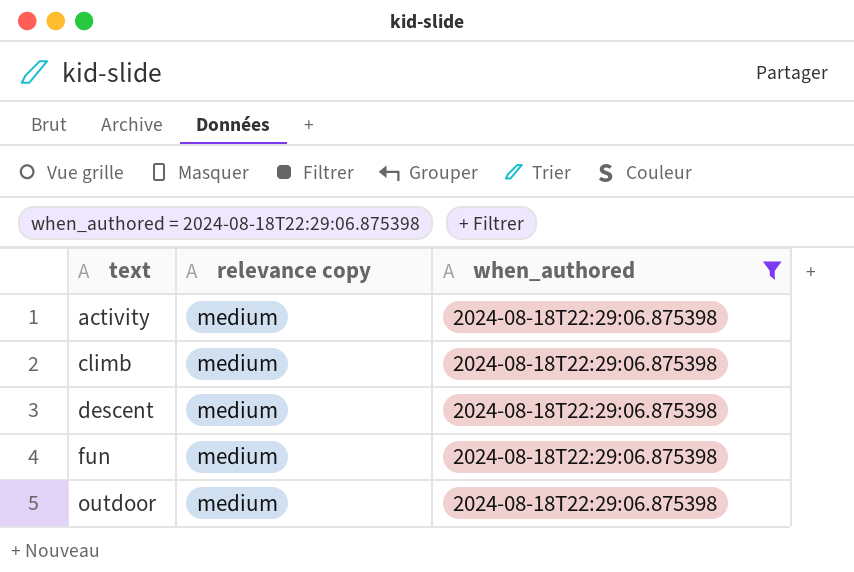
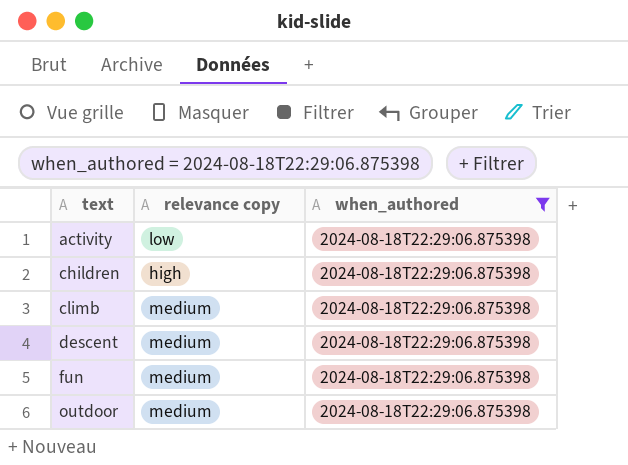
activity | relevance copy: medium -> low
row children: none -> high | 2024-08-18T22:29:06.875398

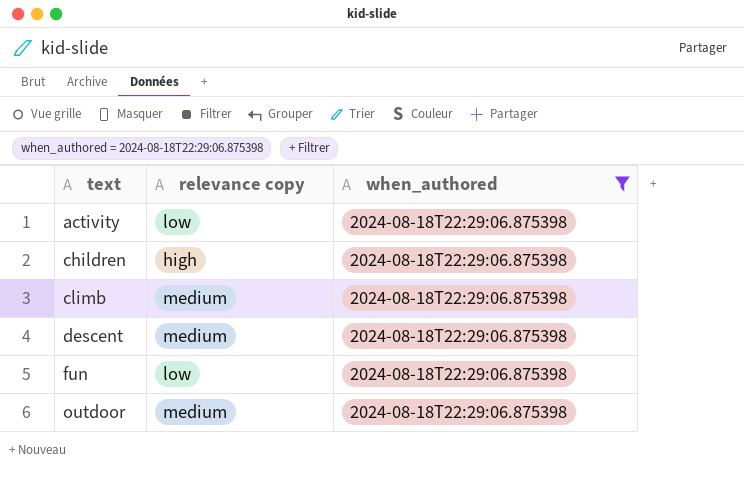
fun | relevance copy: medium -> low

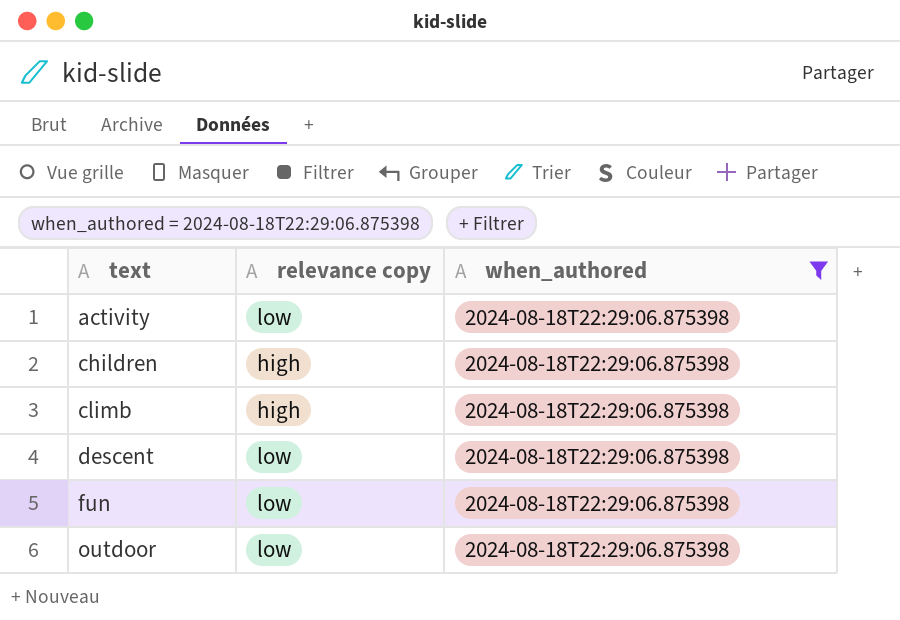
climb | relevance copy: medium -> high
descent | relevance copy: medium -> low
outdoor | relevance copy: medium -> low

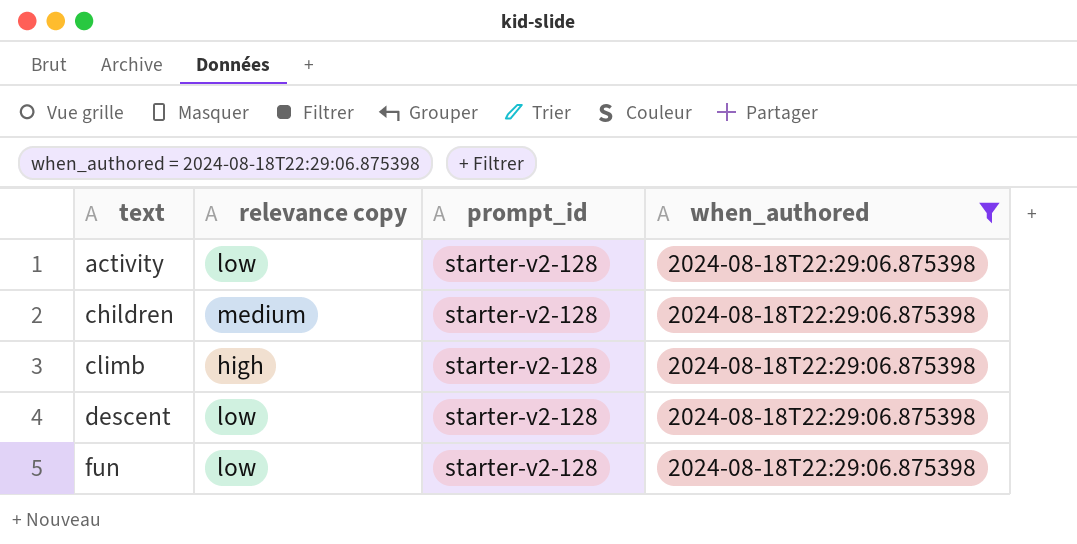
column prompt_id | position: none -> 3
row outdoor: low | 2024-08-18T22:29:06.875398 -> none
children | relevance copy: high -> medium

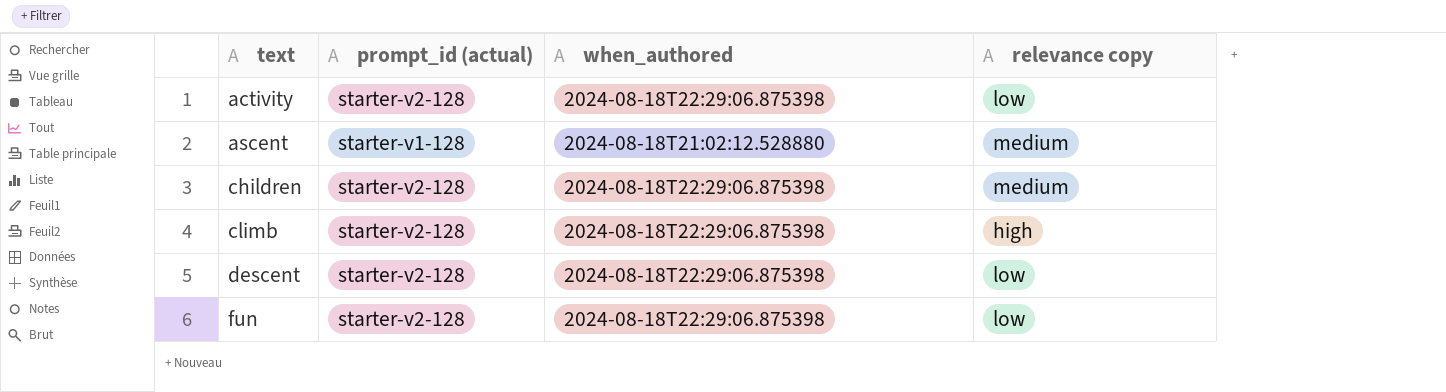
filter: when_authored = 2024-08-18T22:29:06.875398 -> none
column name: prompt_id -> prompt_id (actual)
column relevance copy | position: 2 -> 4

